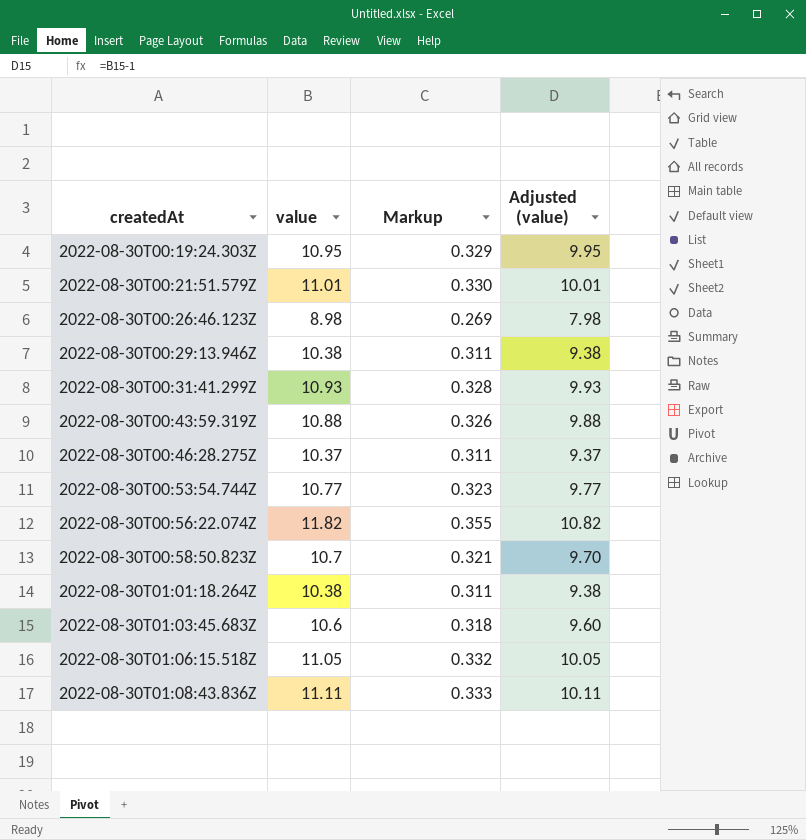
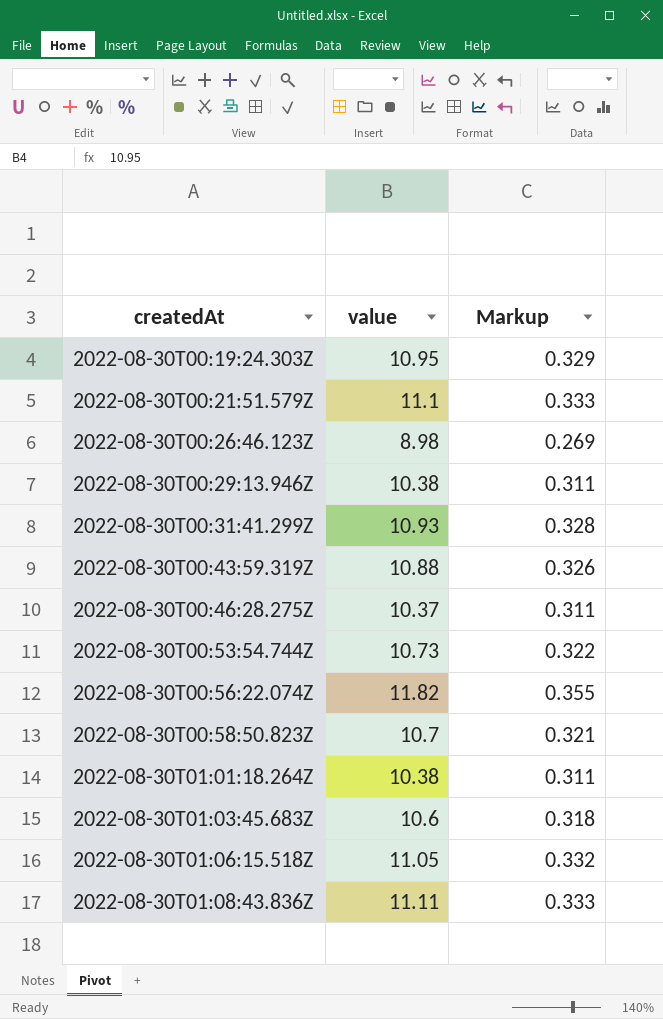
column Adjusted (value) | formula: [value] - 1 -> none
2022-08-30T00:21:51.579Z | value: 11.01 -> 11.1
2022-08-30T00:21:51.579Z | Markup: 0.330 -> 0.333
2022-08-30T00:53:54.744Z | value: 10.77 -> 10.73
2022-08-30T00:53:54.744Z | Markup: 0.323 -> 0.322

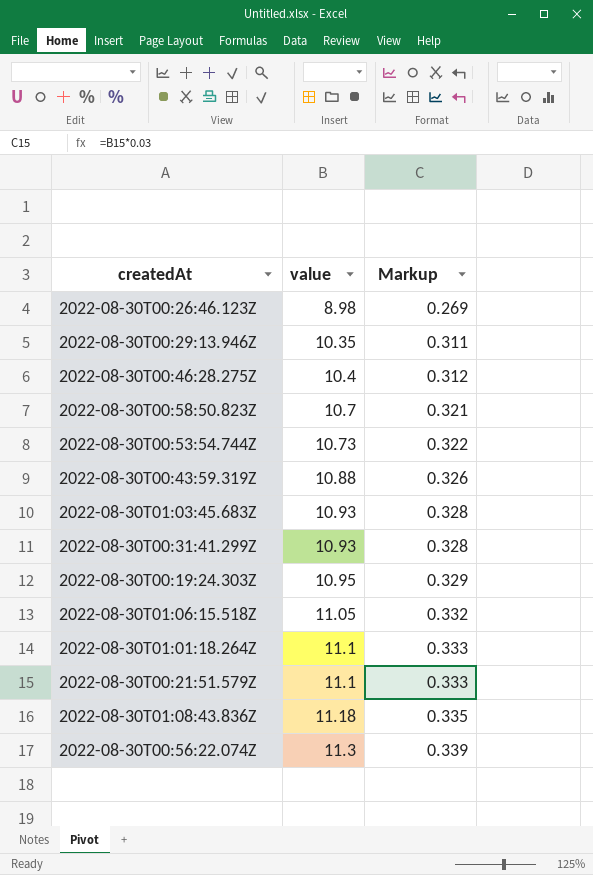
row order: createdAt ascending -> value ascending
2022-08-30T00:29:13.946Z | value: 10.38 -> 10.35
2022-08-30T00:46:28.275Z | value: 10.37 -> 10.4
2022-08-30T00:46:28.275Z | Markup: 0.311 -> 0.312
2022-08-30T01:03:45.683Z | value: 10.6 -> 10.93
2022-08-30T01:03:45.683Z | Markup: 0.318 -> 0.328
2022-08-30T01:01:18.264Z | value: 10.38 -> 11.1
2022-08-30T01:01:18.264Z | Markup: 0.311 -> 0.333
2022-08-30T01:08:43.836Z | value: 11.11 -> 11.18
2022-08-30T01:08:43.836Z | Markup: 0.333 -> 0.335
2022-08-30T00:56:22.074Z | value: 11.82 -> 11.3
2022-08-30T00:56:22.074Z | Markup: 0.355 -> 0.339

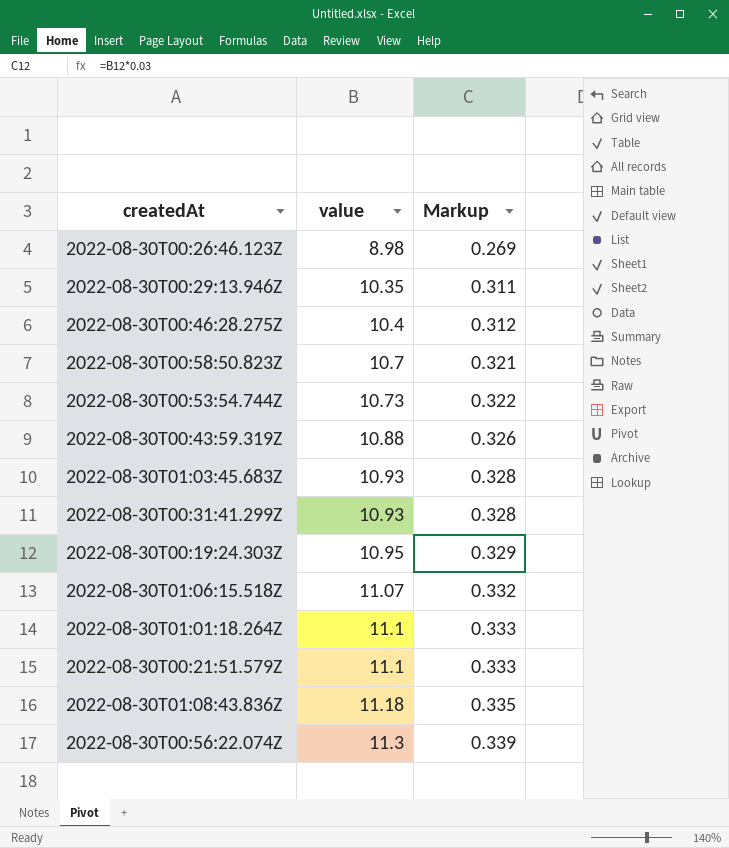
2022-08-30T01:06:15.518Z | value: 11.05 -> 11.07

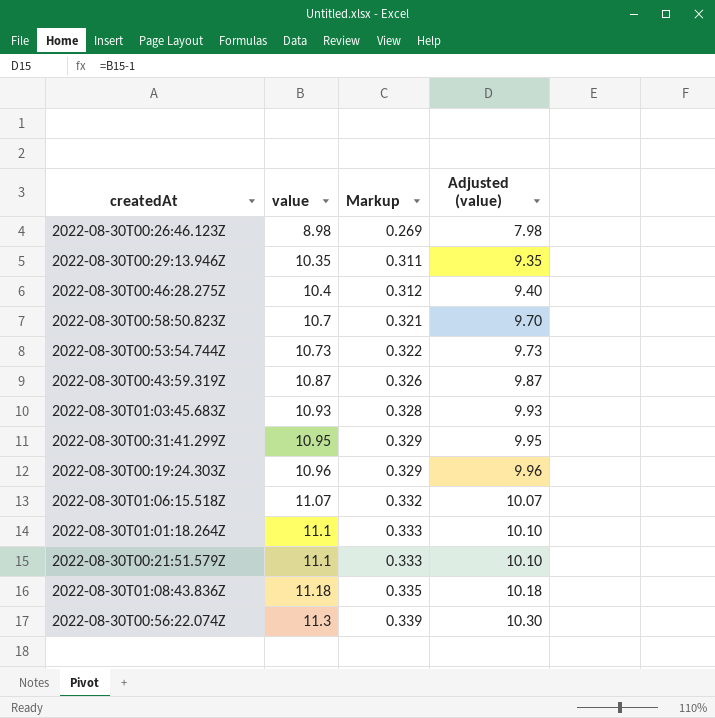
column Adjusted (value) | formula: none -> [value] - 1
2022-08-30T00:43:59.319Z | value: 10.88 -> 10.87
2022-08-30T00:31:41.299Z | value: 10.93 -> 10.95
2022-08-30T00:31:41.299Z | Markup: 0.328 -> 0.329
2022-08-30T00:19:24.303Z | value: 10.95 -> 10.96

